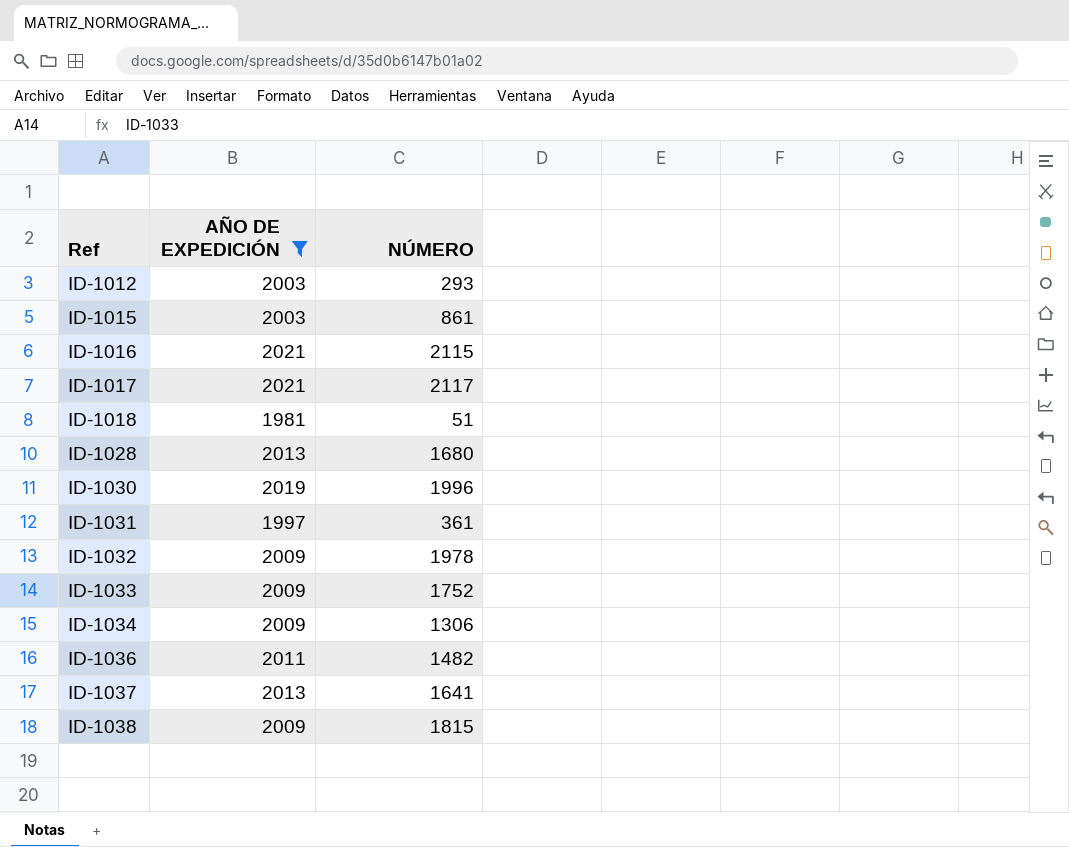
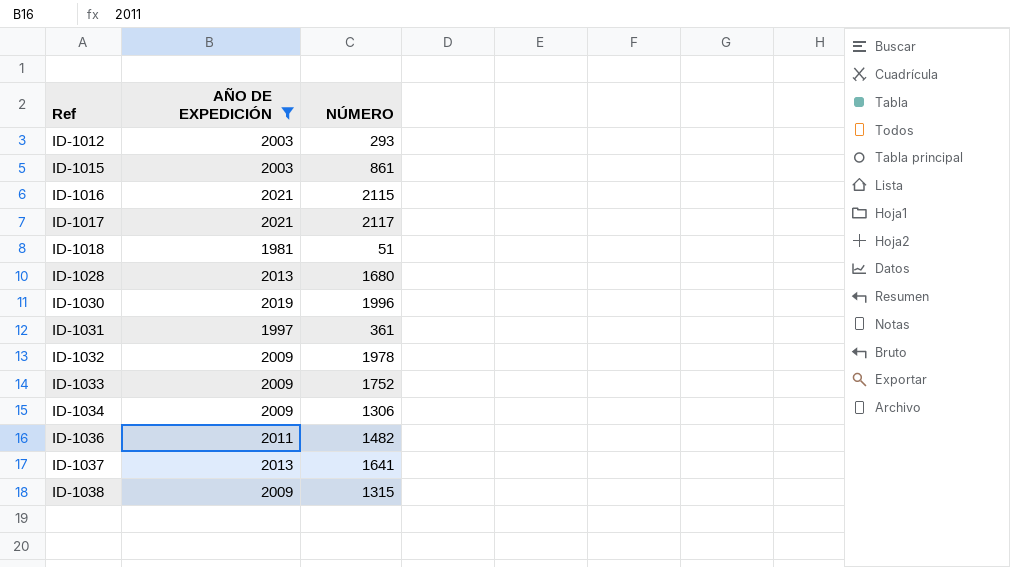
ID-1038 | NÚMERO: 1815 -> 1315

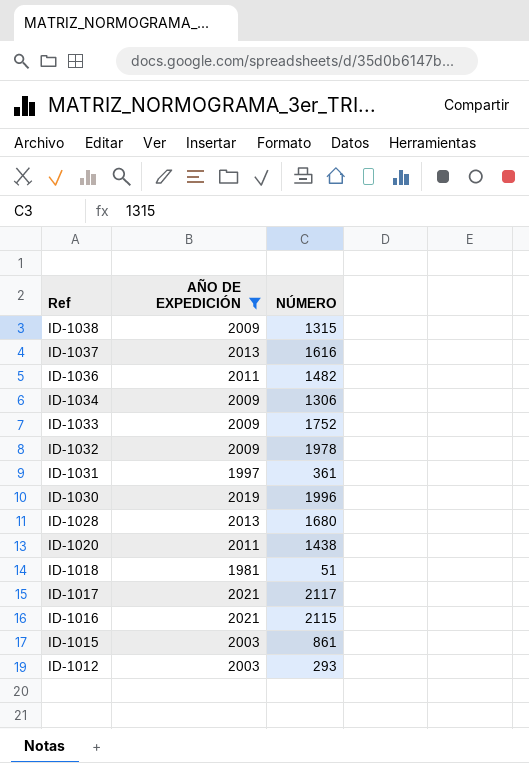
row order: Ref ascending -> Ref descending
ID-1037 | NÚMERO: 1641 -> 1616
row ID-1020: none -> 2011 | 1438

